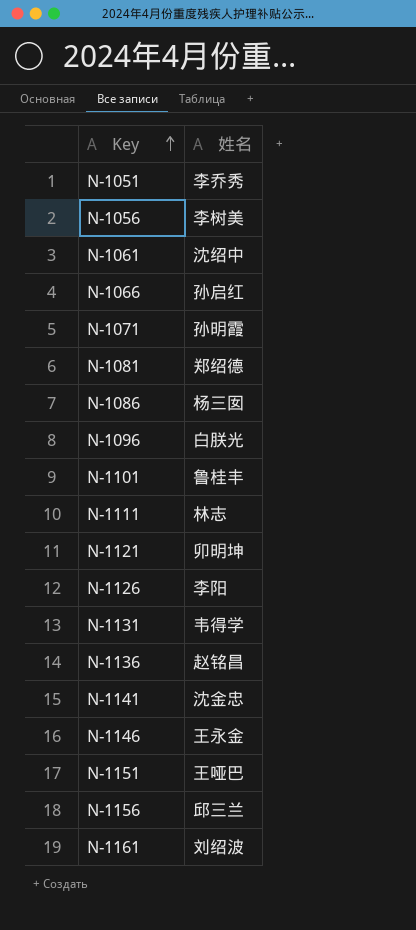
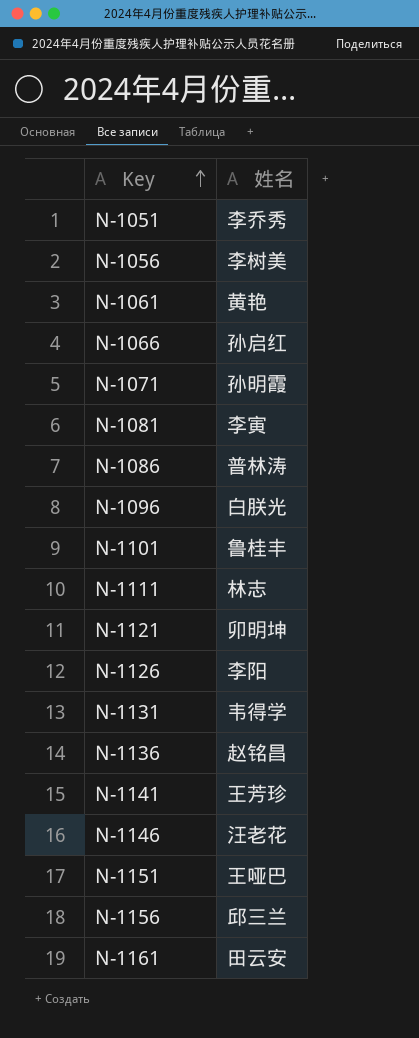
N-1061 | 姓名: 沈绍中 -> 黄艳
N-1081 | 姓名: 郑绍德 -> 李寅
N-1086 | 姓名: 杨三囡 -> 普林涛
N-1141 | 姓名: 沈金忠 -> 王芳珍
N-1146 | 姓名: 王永金 -> 汪老花
N-1161 | 姓名: 刘绍波 -> 田云安

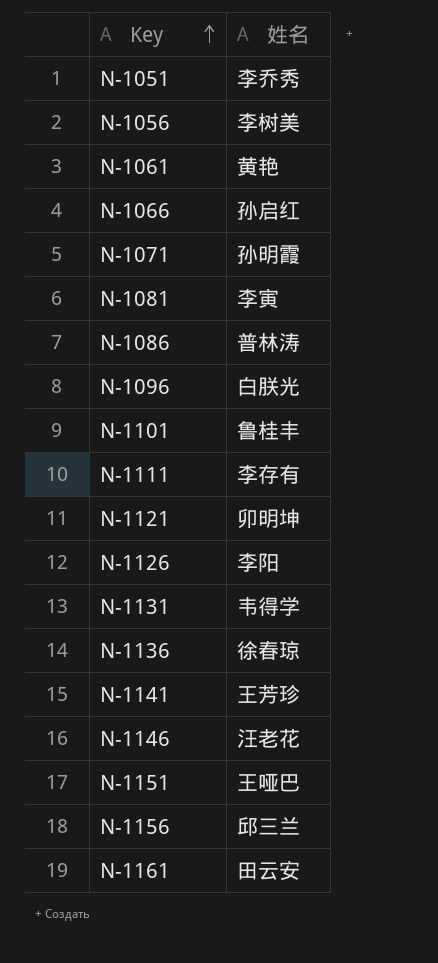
N-1111 | 姓名: 林志 -> 李存有
N-1136 | 姓名: 赵铭昌 -> 徐春琼

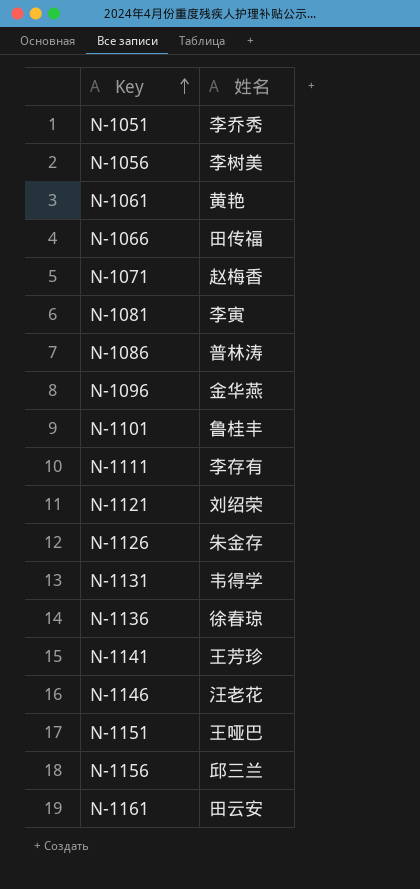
N-1066 | 姓名: 孙启红 -> 田传福
N-1071 | 姓名: 孙明霞 -> 赵梅香
N-1096 | 姓名: 白朕光 -> 金华燕
N-1121 | 姓名: 卯明坤 -> 刘绍荣
N-1126 | 姓名: 李阳 -> 朱金存

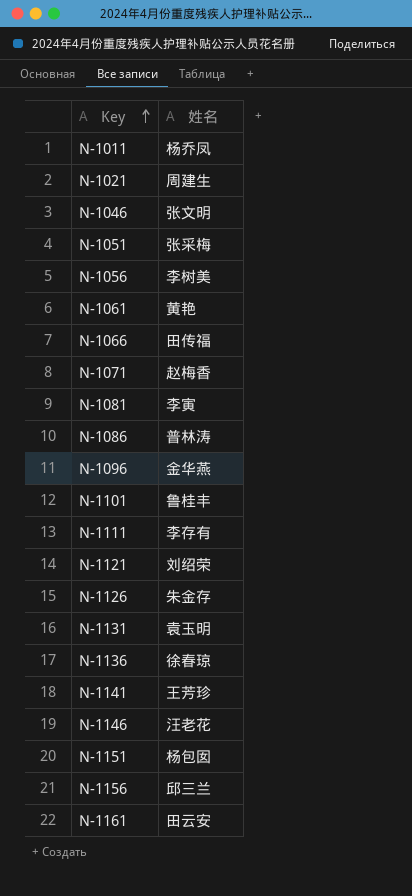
row N-1011: none -> 杨乔凤
row N-1021: none -> 周建生
row N-1046: none -> 张文明
N-1051 | 姓名: 李乔秀 -> 张采梅
N-1131 | 姓名: 韦得学 -> 袁玉明
N-1151 | 姓名: 王哑巴 -> 杨包囡

